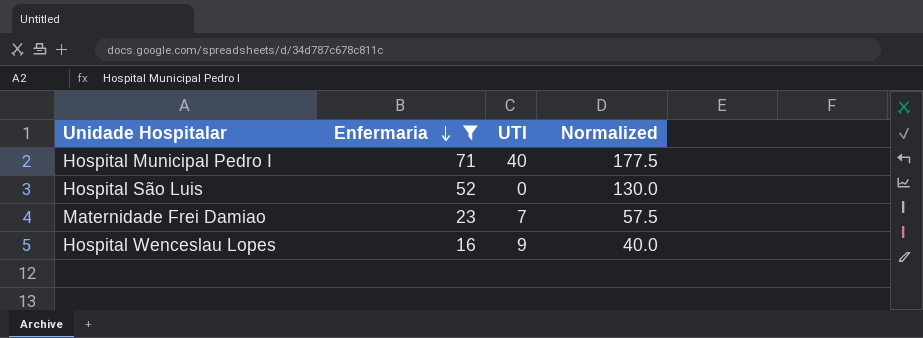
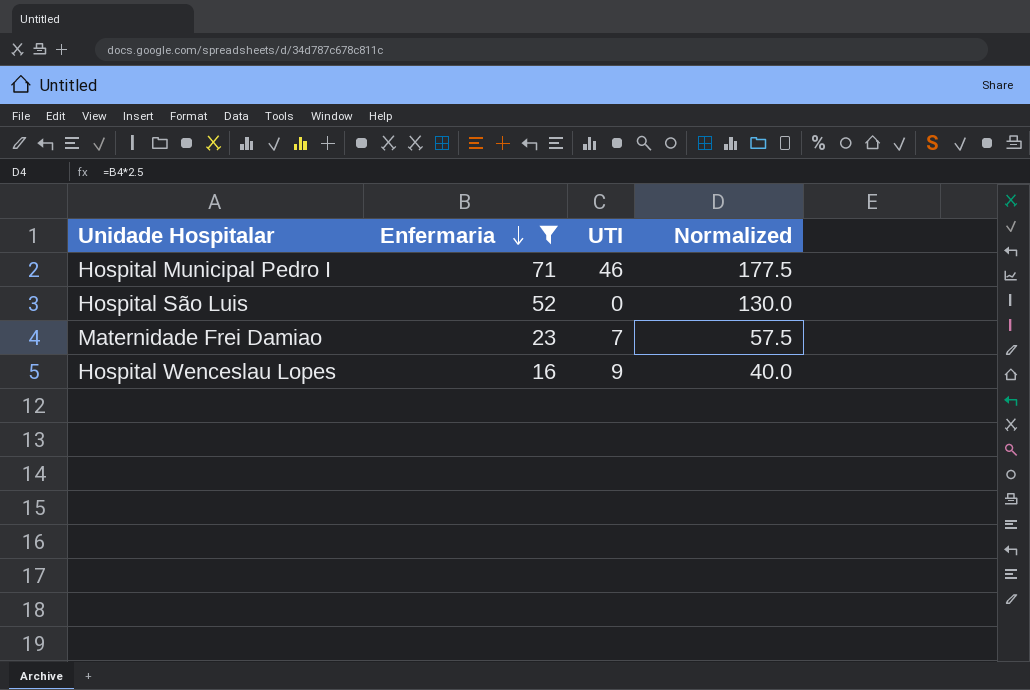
Hospital Municipal Pedro I | UTI: 40 -> 46

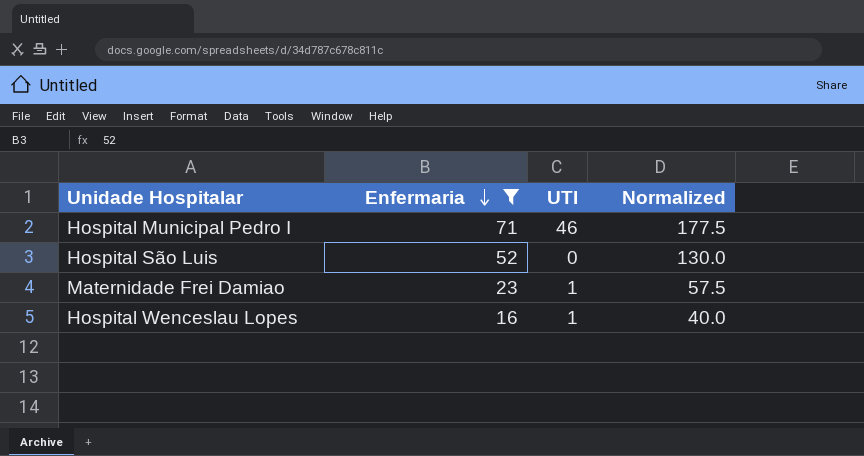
Maternidade Frei Damiao | UTI: 7 -> 1
Hospital Wenceslau Lopes | UTI: 9 -> 1

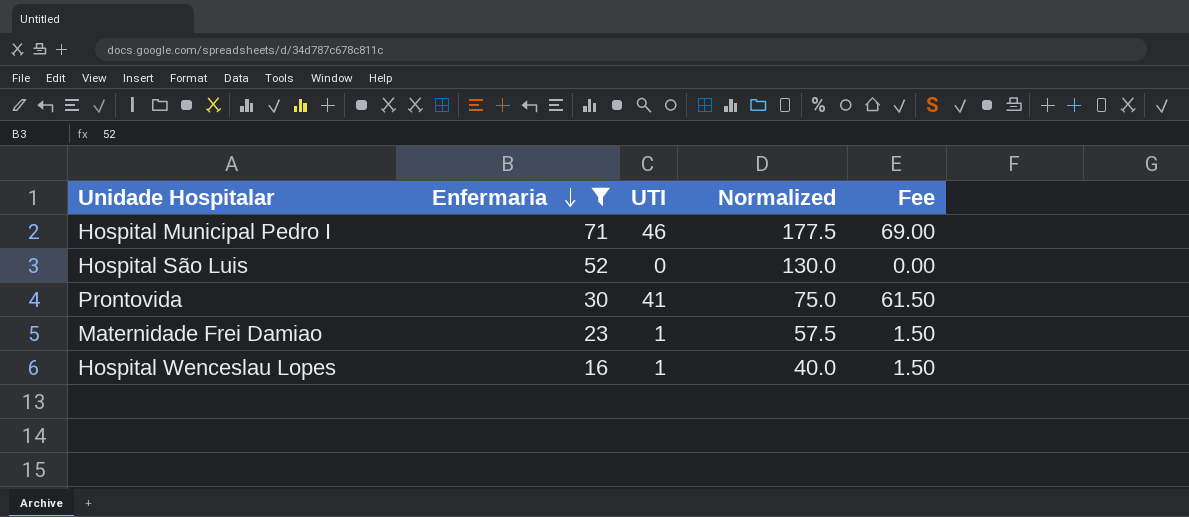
column Fee | formula: none -> [UTI] * 1.5
row Prontovida: none -> 30 | 41 | 75.0 | 61.50

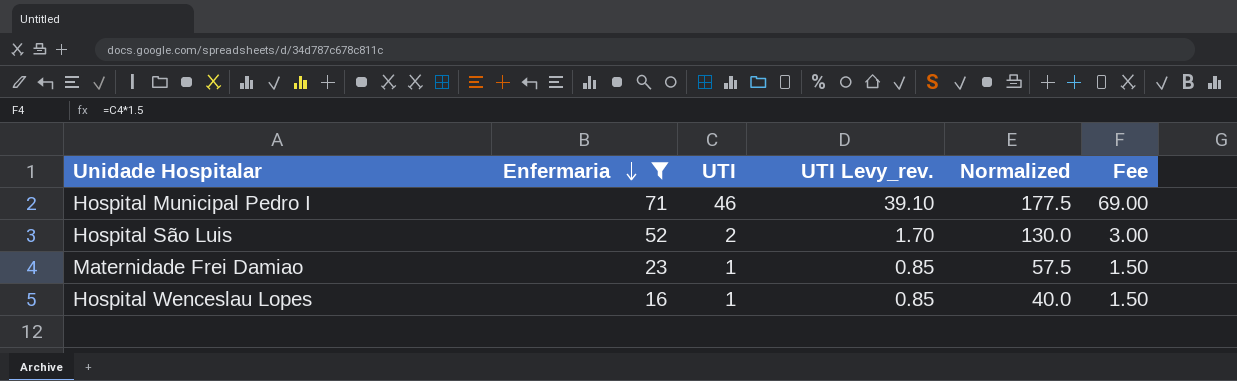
column UTI Levy_rev. | formula: none -> [UTI] * 0.85
row Prontovida: 30 | 41 | 75.0 | 61.50 -> none
Hospital São Luis | UTI: 0 -> 2
Hospital São Luis | Fee: 0.00 -> 3.00

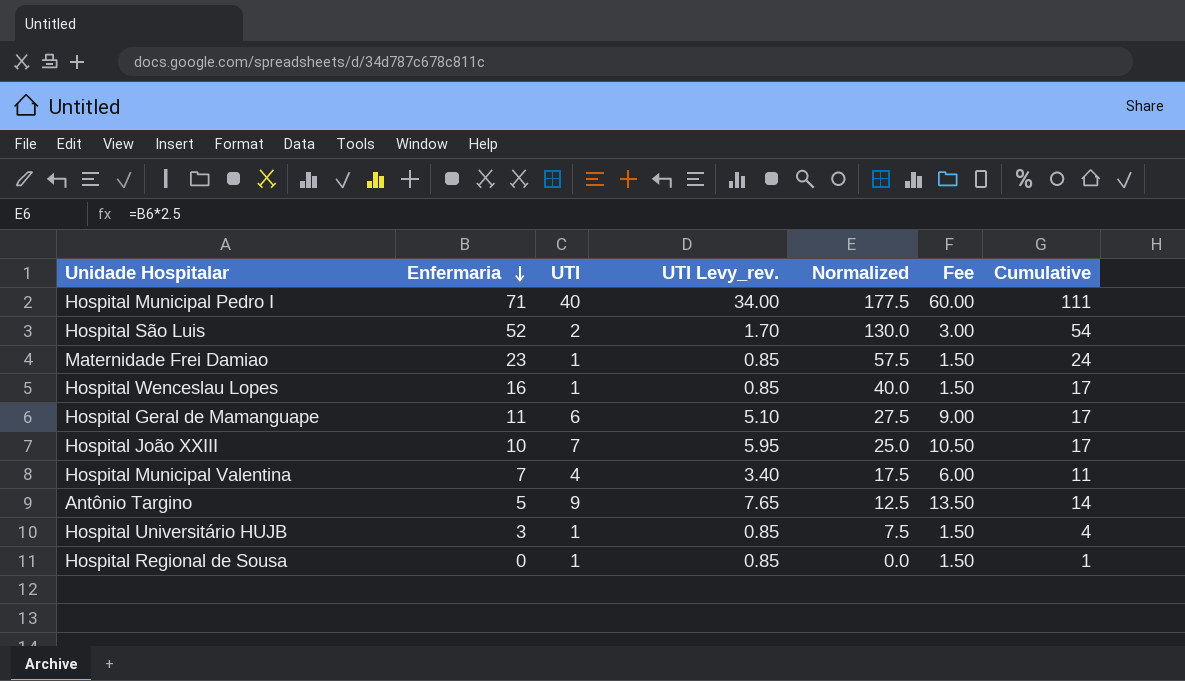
filter: Enfermaria >= 16 -> none
column Cumulative | formula: none -> [Enfermaria] + [UTI]
Hospital Municipal Pedro I | UTI: 46 -> 40
Hospital Municipal Pedro I | UTI Levy_rev.: 39.10 -> 34.00
Hospital Municipal Pedro I | Fee: 69.00 -> 60.00

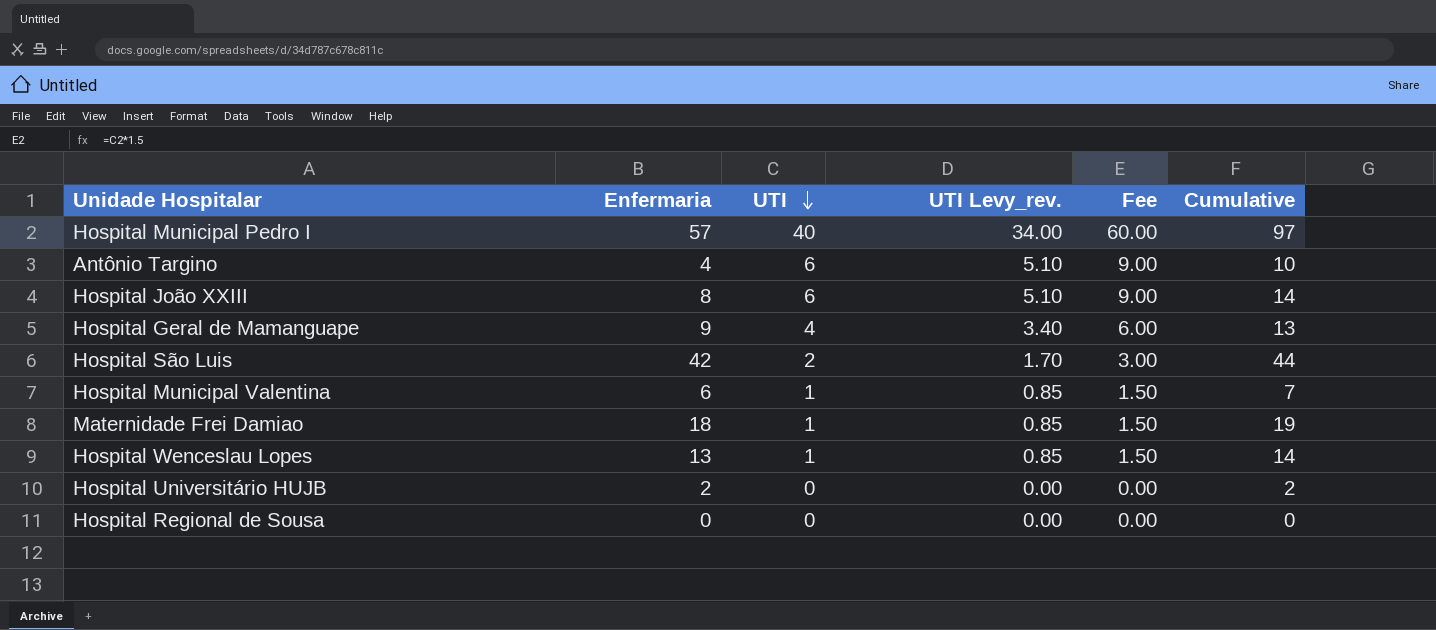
row order: Enfermaria descending -> UTI descending
column Normalized | formula: [Enfermaria] * 2.5 -> none
Hospital Municipal Pedro I | Enfermaria: 71 -> 57
Hospital Municipal Pedro I | Cumulative: 111 -> 97
Antônio Targino | Enfermaria: 5 -> 4
Antônio Targino | UTI: 9 -> 6
Antônio Targino | UTI Levy_rev.: 7.65 -> 5.10
Antônio Targino | Fee: 13.50 -> 9.00
Antônio Targino | Cumulative: 14 -> 10
Hospital João XXIII | Enfermaria: 10 -> 8
Hospital João XXIII | UTI: 7 -> 6
Hospital João XXIII | UTI Levy_rev.: 5.95 -> 5.10
Hospital João XXIII | Fee: 10.50 -> 9.00
Hospital João XXIII | Cumulative: 17 -> 14
Hospital Geral de Mamanguape | Enfermaria: 11 -> 9
Hospital Geral de Mamanguape | UTI: 6 -> 4
Hospital Geral de Mamanguape | UTI Levy_rev.: 5.10 -> 3.40
Hospital Geral de Mamanguape | Fee: 9.00 -> 6.00
Hospital Geral de Mamanguape | Cumulative: 17 -> 13
Hospital São Luis | Enfermaria: 52 -> 42
Hospital São Luis | Cumulative: 54 -> 44
Hospital Municipal Valentina | Enfermaria: 7 -> 6
Hospital Municipal Valentina | UTI: 4 -> 1
Hospital Municipal Valentina | UTI Levy_rev.: 3.40 -> 0.85
Hospital Municipal Valentina | Fee: 6.00 -> 1.50
Hospital Municipal Valentina | Cumulative: 11 -> 7
Maternidade Frei Damiao | Enfermaria: 23 -> 18
Maternidade Frei Damiao | Cumulative: 24 -> 19
Hospital Wenceslau Lopes | Enfermaria: 16 -> 13
Hospital Wenceslau Lopes | Cumulative: 17 -> 14
Hospital Universitário HUJB | Enfermaria: 3 -> 2
Hospital Universitário HUJB | UTI: 1 -> 0
Hospital Universitário HUJB | UTI Levy_rev.: 0.85 -> 0.00
Hospital Universitário HUJB | Fee: 1.50 -> 0.00
Hospital Universitário HUJB | Cumulative: 4 -> 2
Hospital Regional de Sousa | UTI: 1 -> 0
Hospital Regional de Sousa | UTI Levy_rev.: 0.85 -> 0.00
Hospital Regional de Sousa | Fee: 1.50 -> 0.00
Hospital Regional de Sousa | Cumulative: 1 -> 0

